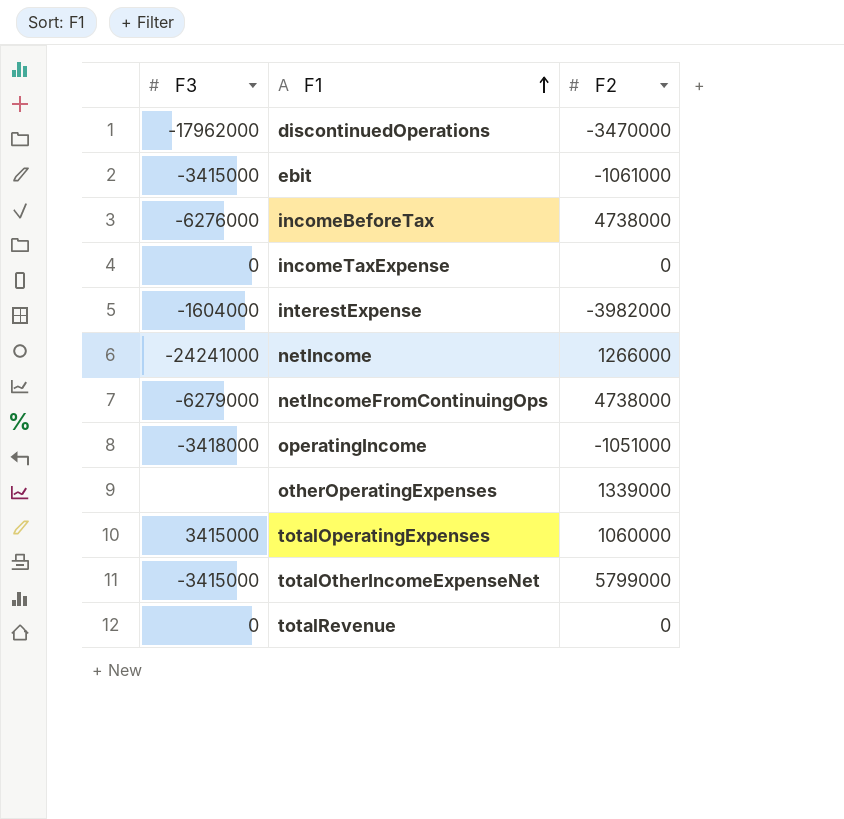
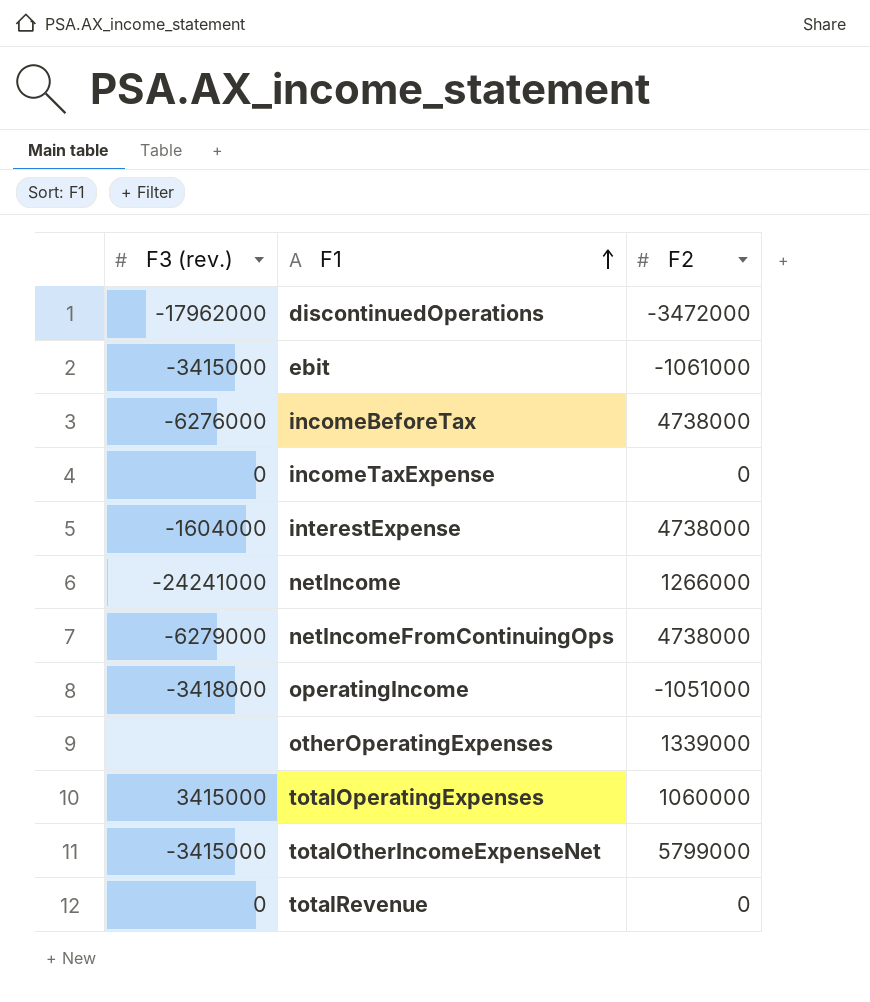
column name: F3 -> F3 (rev.)
discontinuedOperations | F2: -3470000 -> -3472000
interestExpense | F2: -3982000 -> 4738000

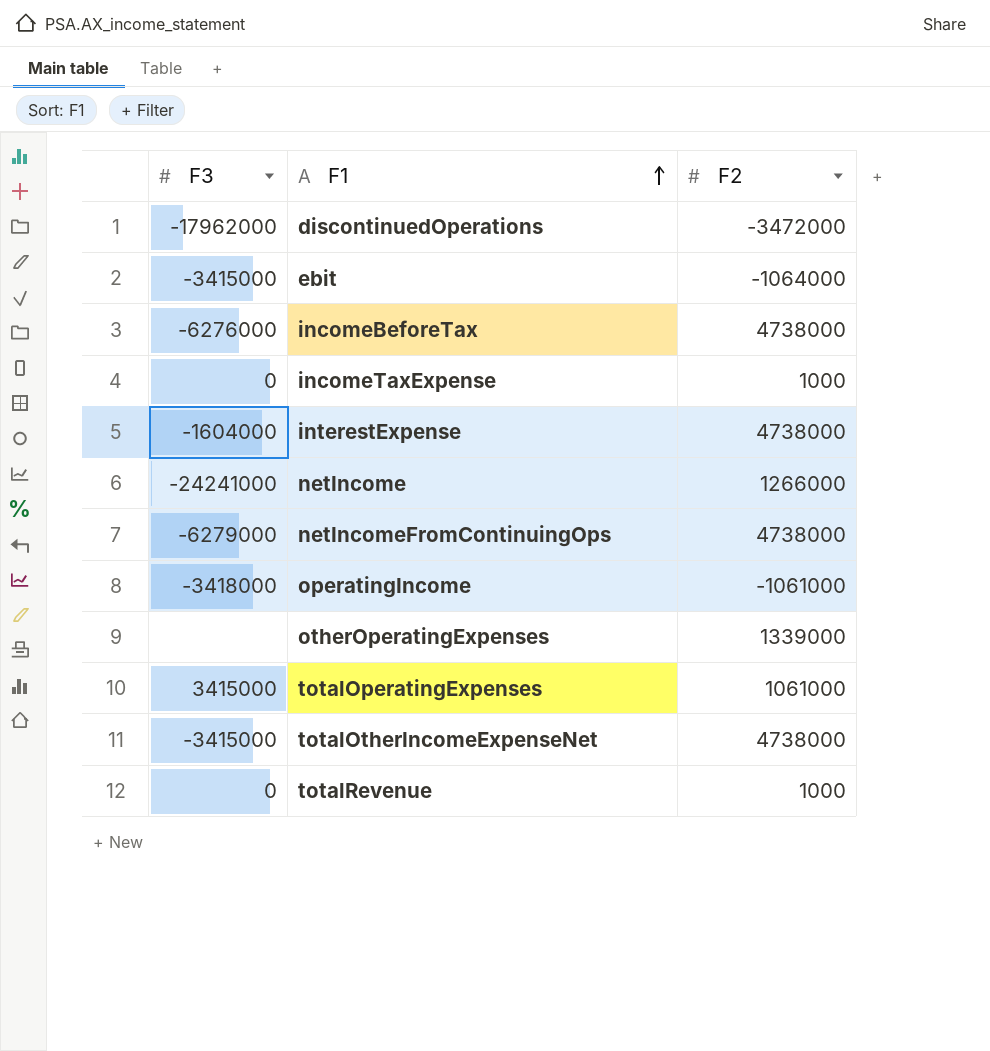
column name: F3 (rev.) -> F3
ebit | F2: -1061000 -> -1064000
incomeTaxExpense | F2: 0 -> 1000
operatingIncome | F2: -1051000 -> -1061000
totalOperatingExpenses | F2: 1060000 -> 1061000
totalOtherIncomeExpenseNet | F2: 5799000 -> 4738000
totalRevenue | F2: 0 -> 1000

